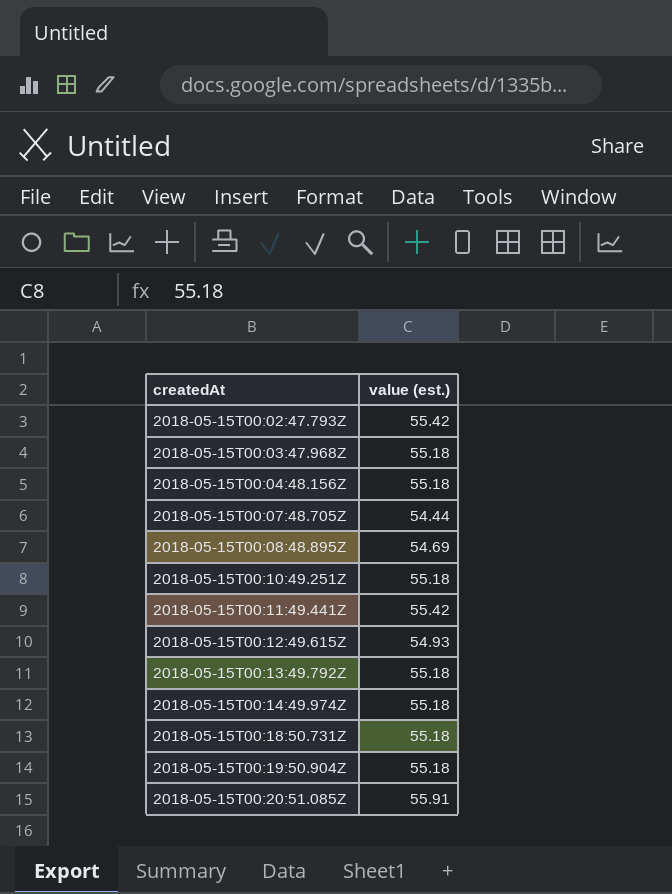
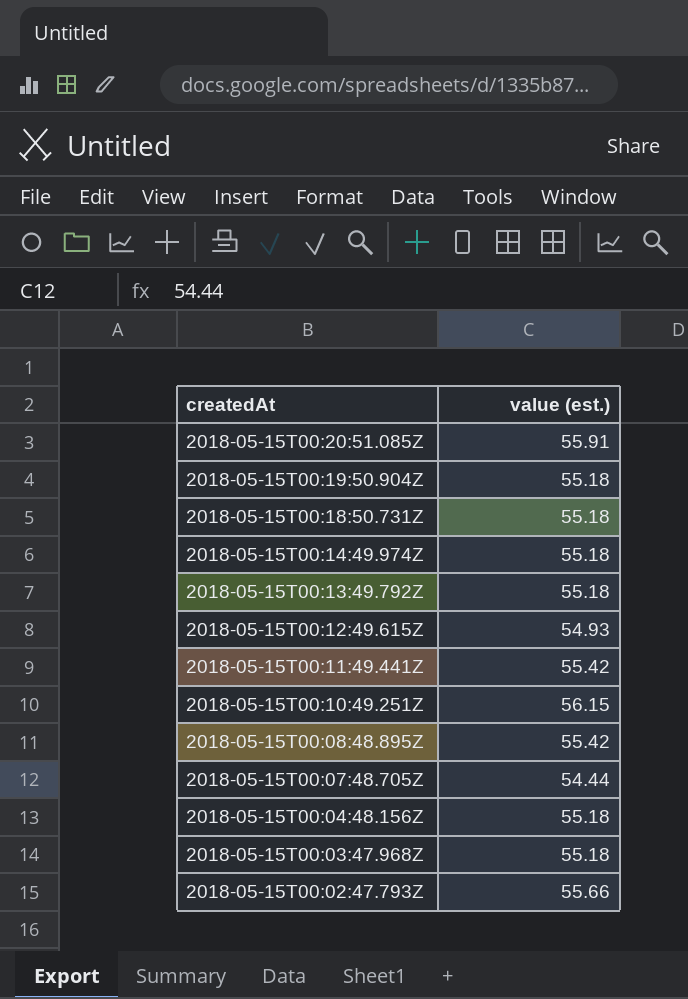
row order: createdAt ascending -> createdAt descending
2018-05-15T00:10:49.251Z | value (est.): 55.18 -> 56.15
2018-05-15T00:08:48.895Z | value (est.): 54.69 -> 55.42
2018-05-15T00:02:47.793Z | value (est.): 55.42 -> 55.66

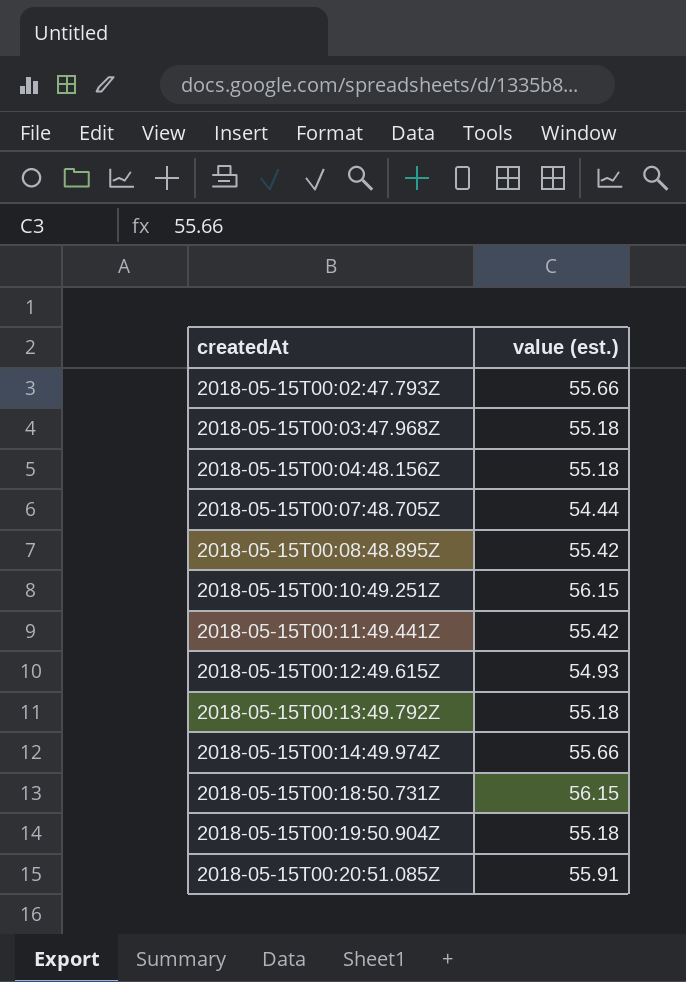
row order: createdAt descending -> createdAt ascending
2018-05-15T00:14:49.974Z | value (est.): 55.18 -> 55.66
2018-05-15T00:18:50.731Z | value (est.): 55.18 -> 56.15

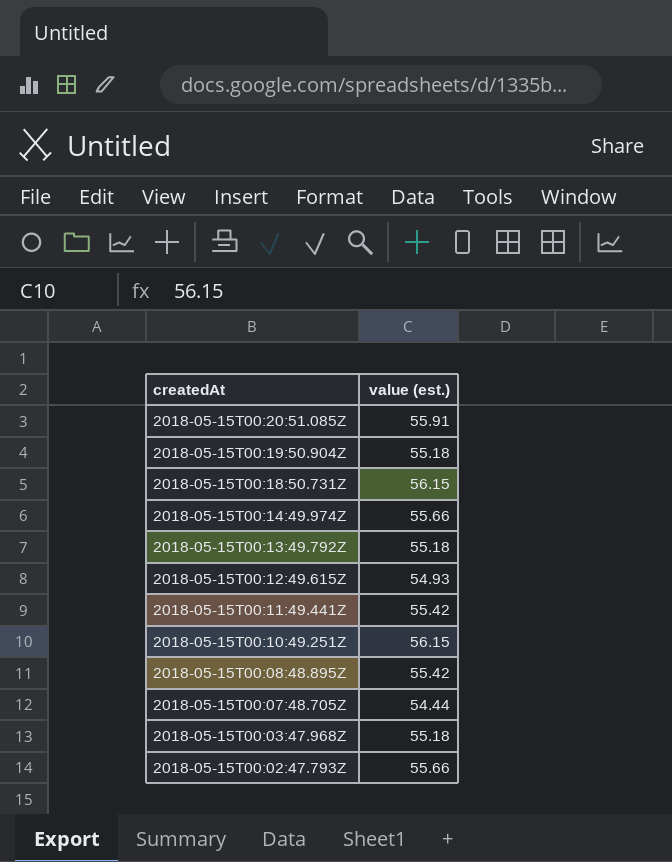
row order: createdAt ascending -> createdAt descending
row 2018-05-15T00:04:48.156Z: 55.18 -> none

